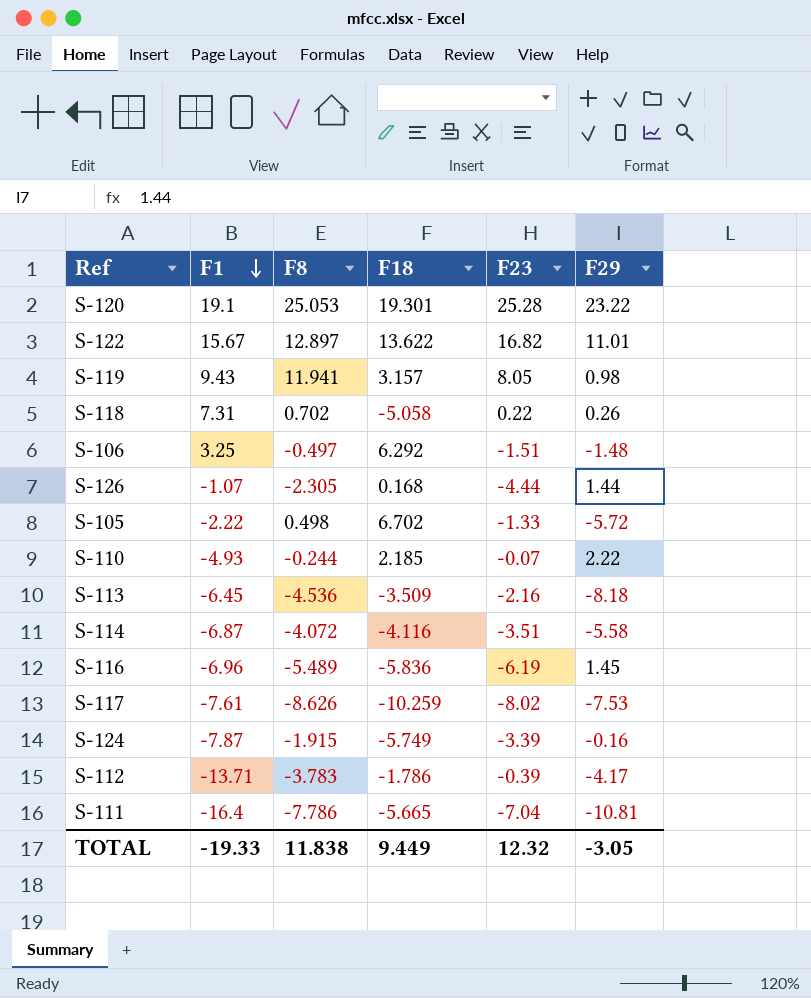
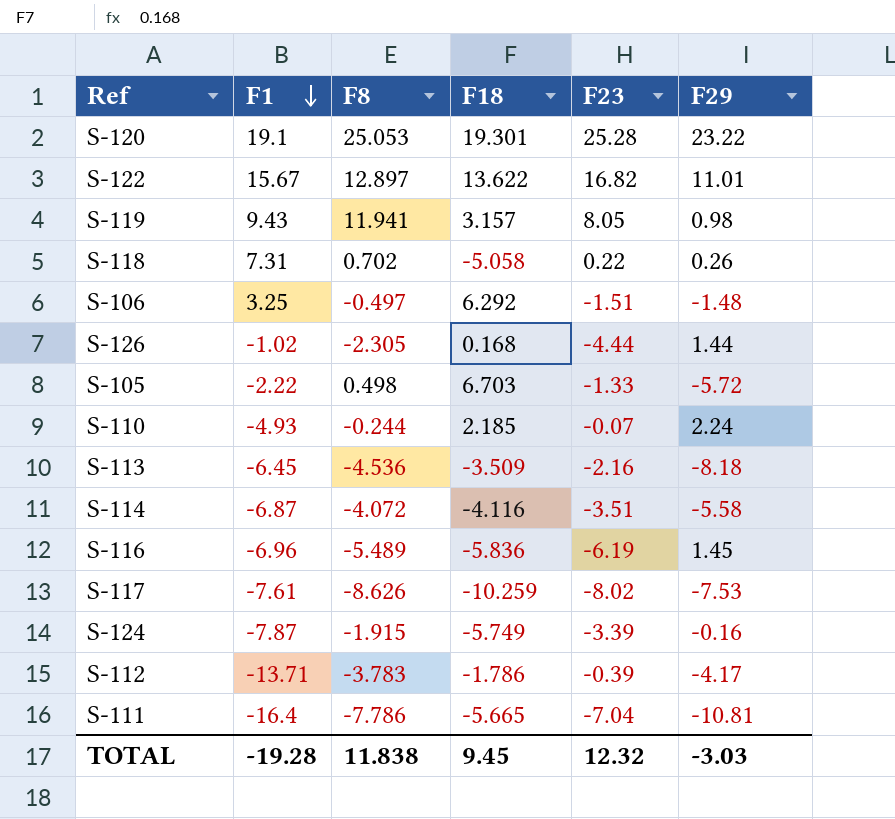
S-126 | F1: -1.07 -> -1.02
S-105 | F18: 6.702 -> 6.703
S-110 | F29: 2.22 -> 2.24
TOTAL | F1: -19.33 -> -19.28
TOTAL | F18: 9.449 -> 9.45
TOTAL | F29: -3.05 -> -3.03

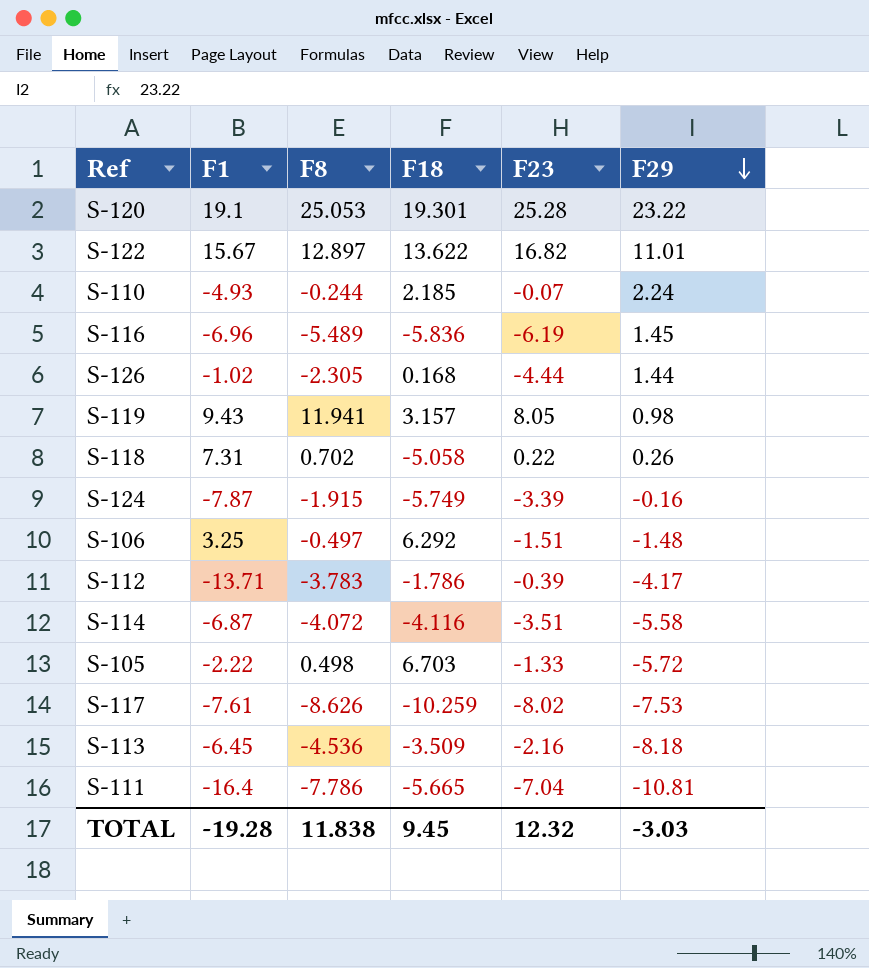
row order: F1 descending -> F29 descending

